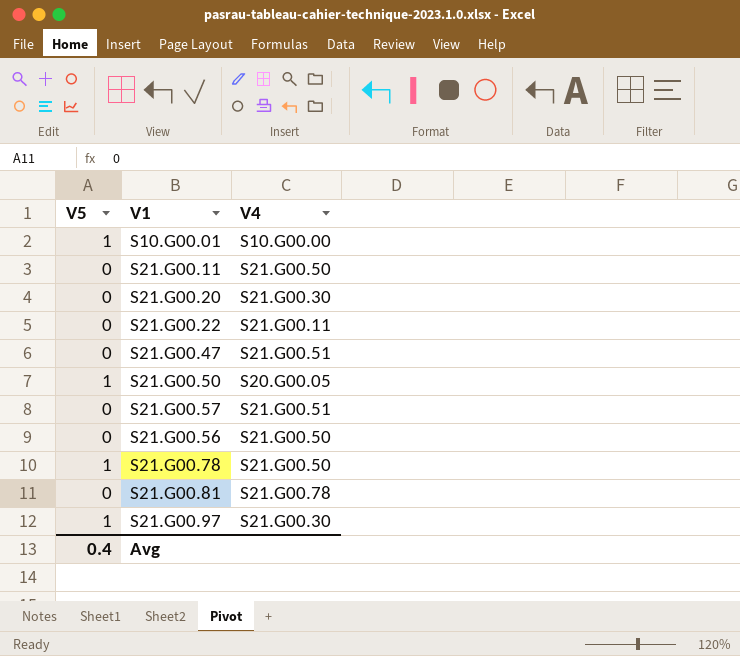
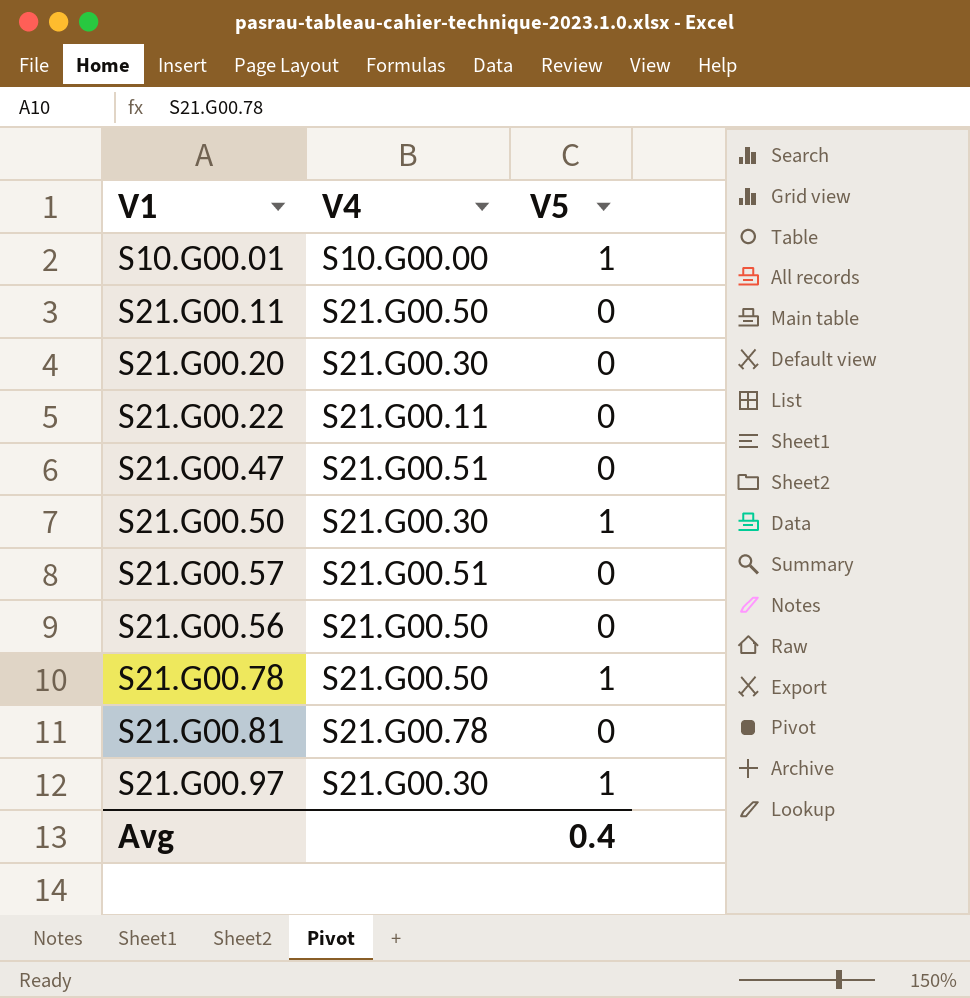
column V5 | position: 1 -> 3
S21.G00.50 | V4: S20.G00.05 -> S21.G00.30

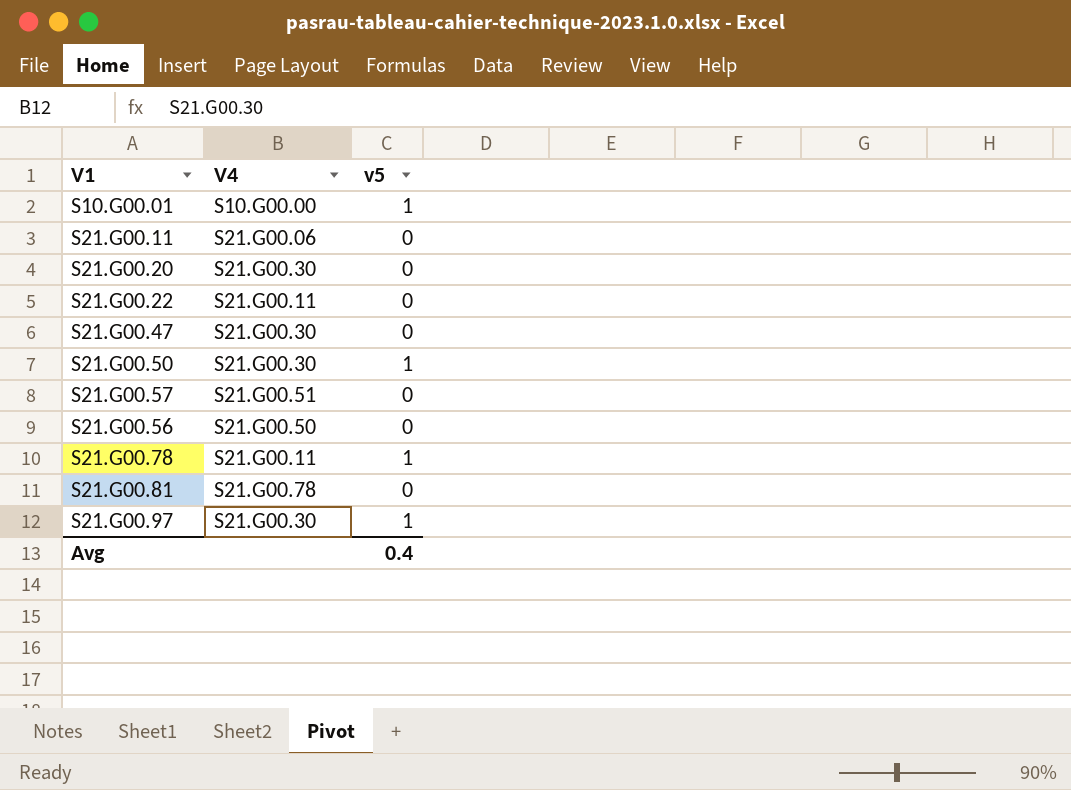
column name: V5 -> v5
S21.G00.11 | V4: S21.G00.50 -> S21.G00.06
S21.G00.47 | V4: S21.G00.51 -> S21.G00.30
S21.G00.78 | V4: S21.G00.50 -> S21.G00.11

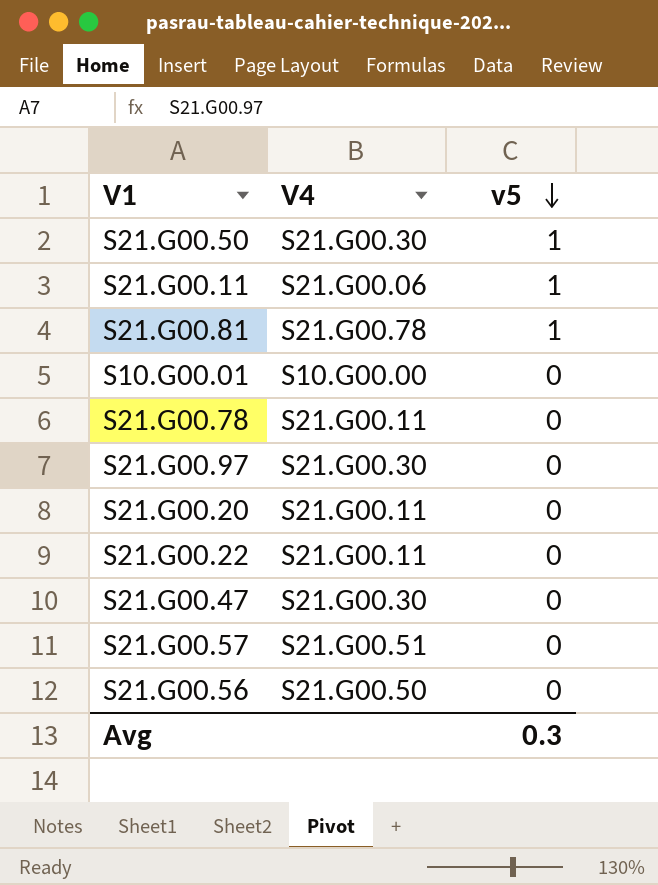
row order: none -> v5 descending
S21.G00.11 | v5: 0 -> 1
S21.G00.81 | v5: 0 -> 1
S10.G00.01 | v5: 1 -> 0
S21.G00.78 | v5: 1 -> 0
S21.G00.97 | v5: 1 -> 0
S21.G00.20 | V4: S21.G00.30 -> S21.G00.11
Avg | v5: 0.4 -> 0.3

